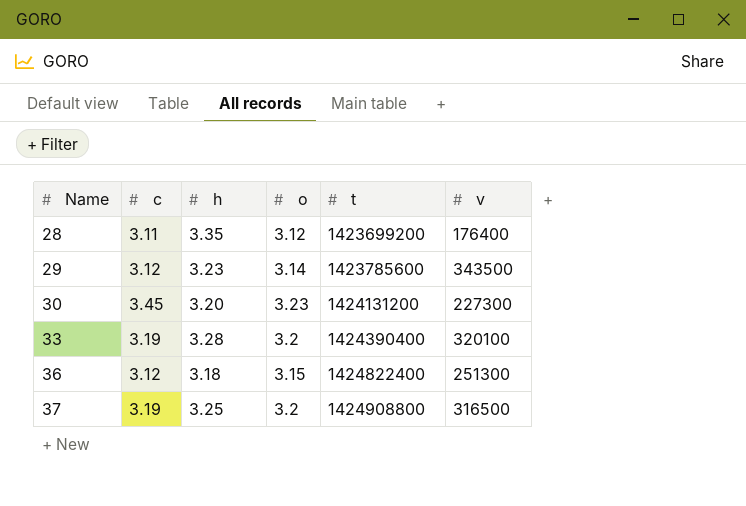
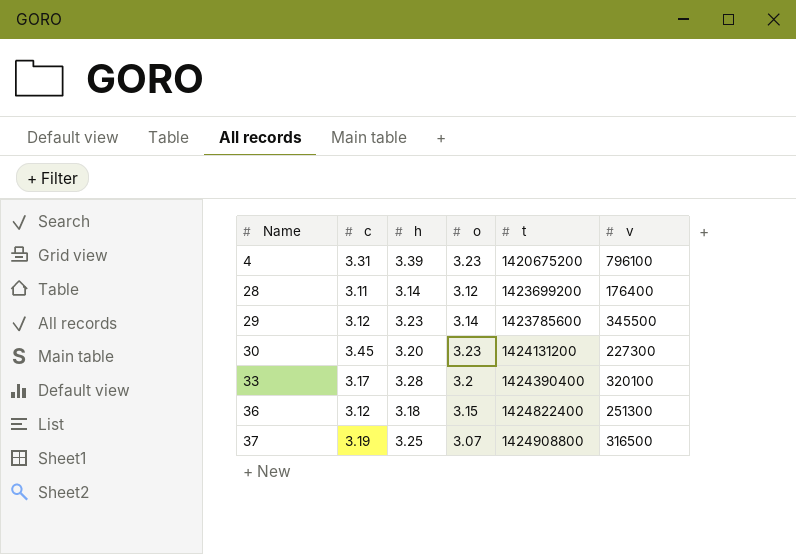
row 4: none -> 3.31 | 3.39 | 3.23 | 1420675200 | 796100
28 | h: 3.35 -> 3.14
29 | v: 343500 -> 345500
33 | c: 3.19 -> 3.17
37 | o: 3.2 -> 3.07

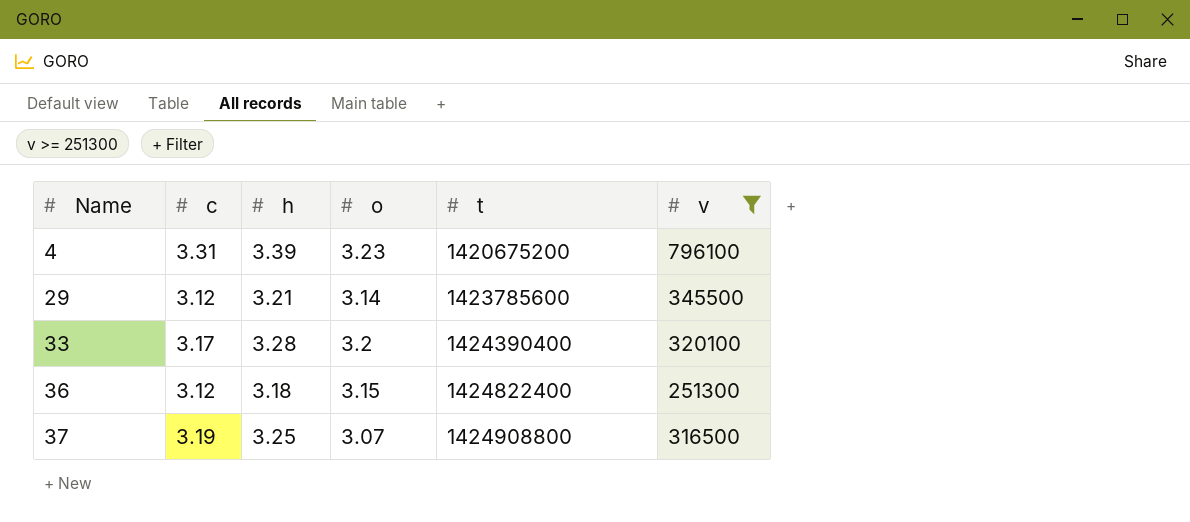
filter: none -> v >= 251300
29 | h: 3.23 -> 3.21

